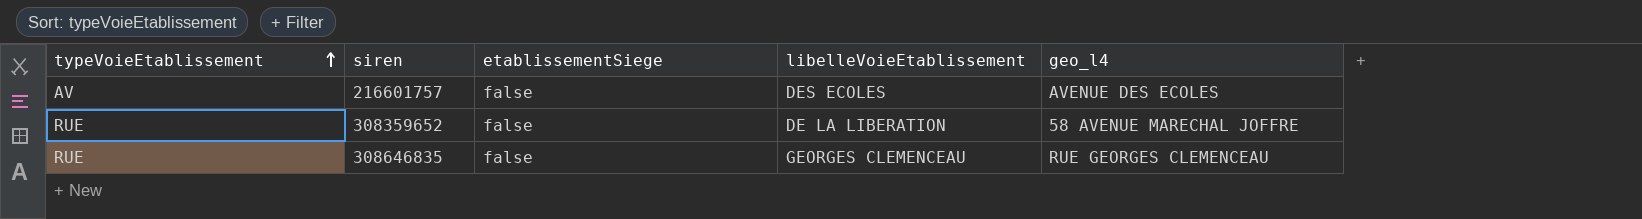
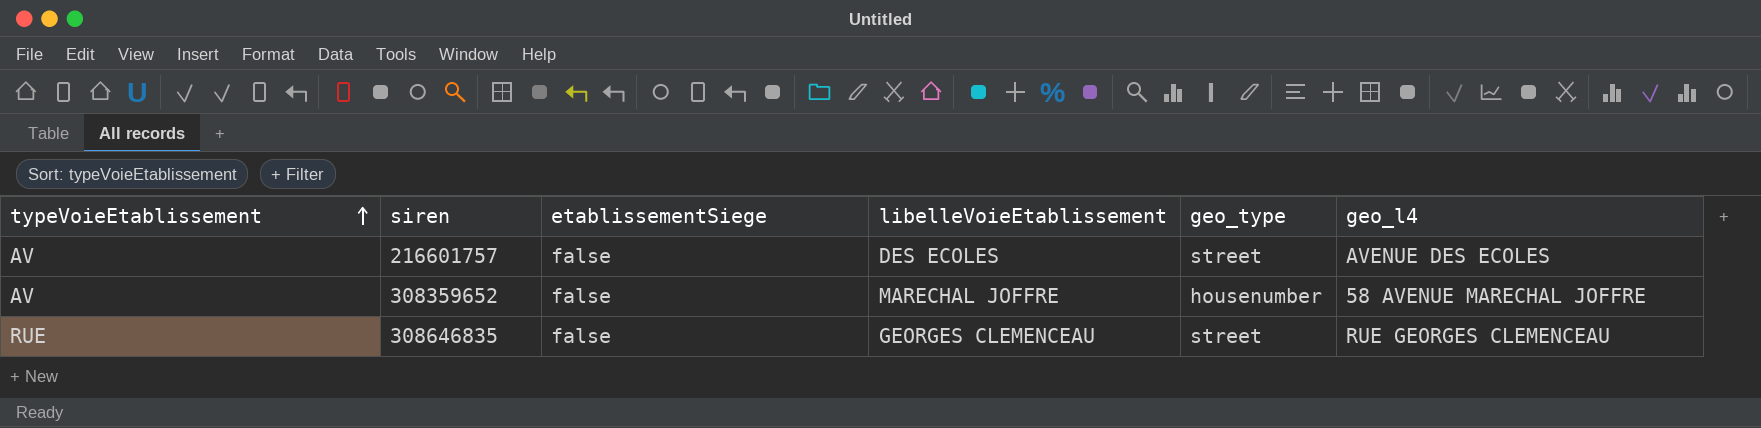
column geo_type | position: none -> 5
308359652 | typeVoieEtablissement: RUE -> AV
308359652 | libelleVoieEtablissement: DE LA LIBERATION -> MARECHAL JOFFRE

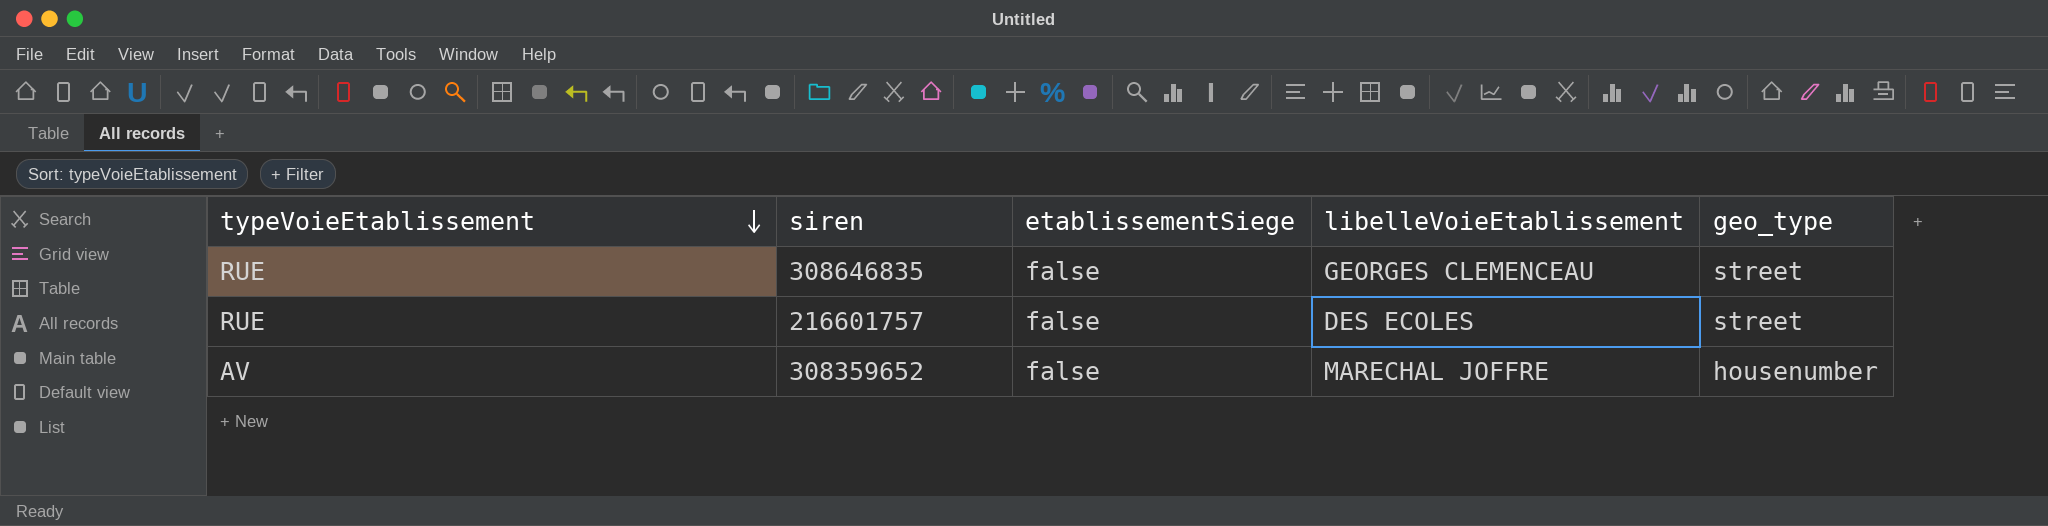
row order: typeVoieEtablissement ascending -> typeVoieEtablissement descending
column geo_l4 | position: 6 -> none
216601757 | typeVoieEtablissement: AV -> RUE

